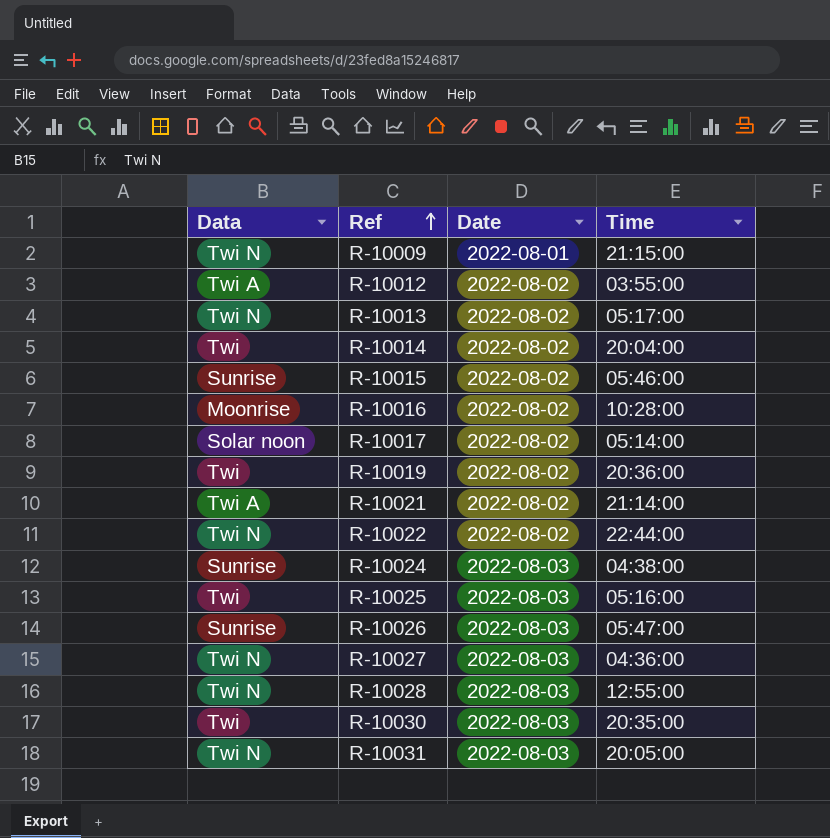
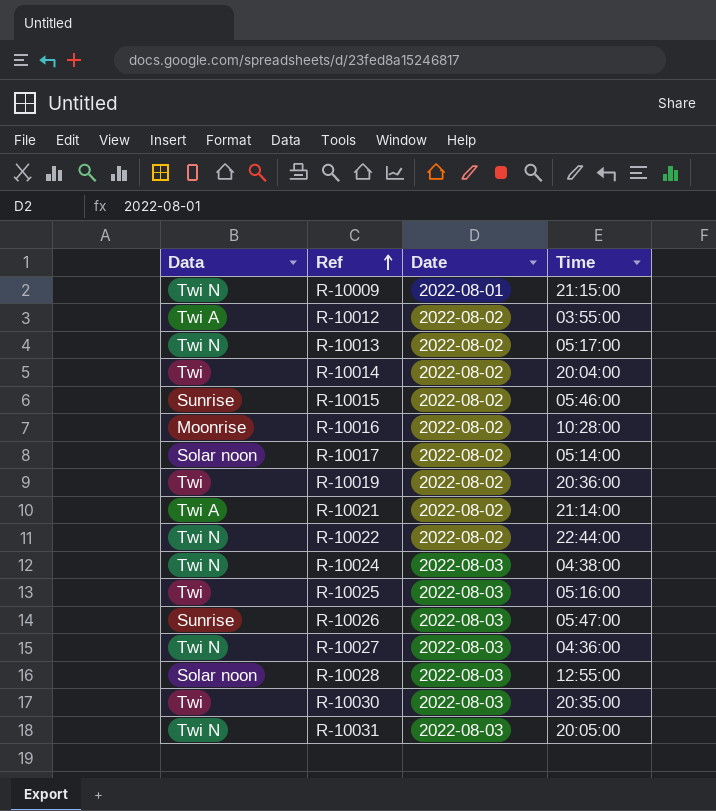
R-10024 | Data: Sunrise -> Twi N
R-10028 | Data: Twi N -> Solar noon

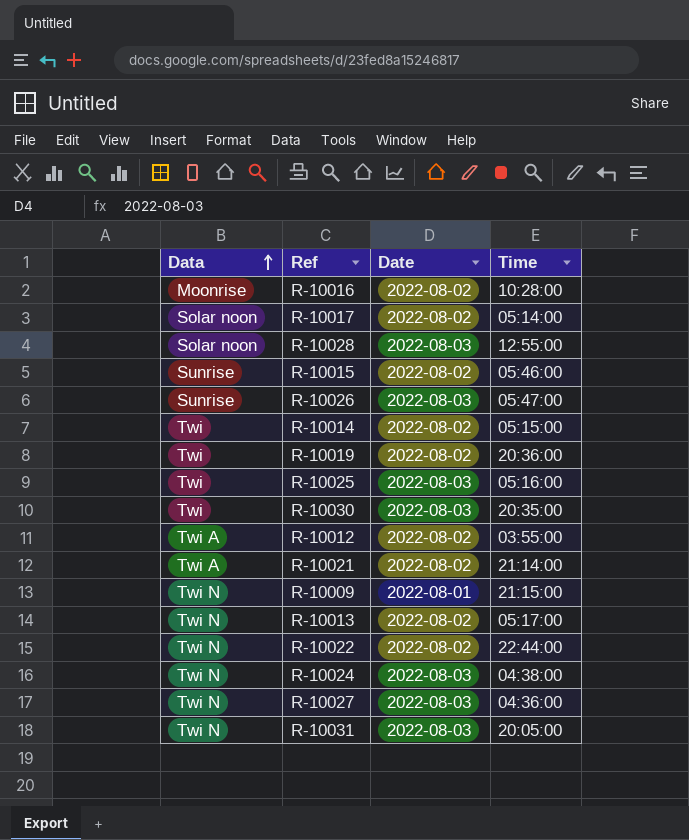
row order: Ref ascending -> Data ascending
R-10014 | Time: 20:04:00 -> 05:15:00

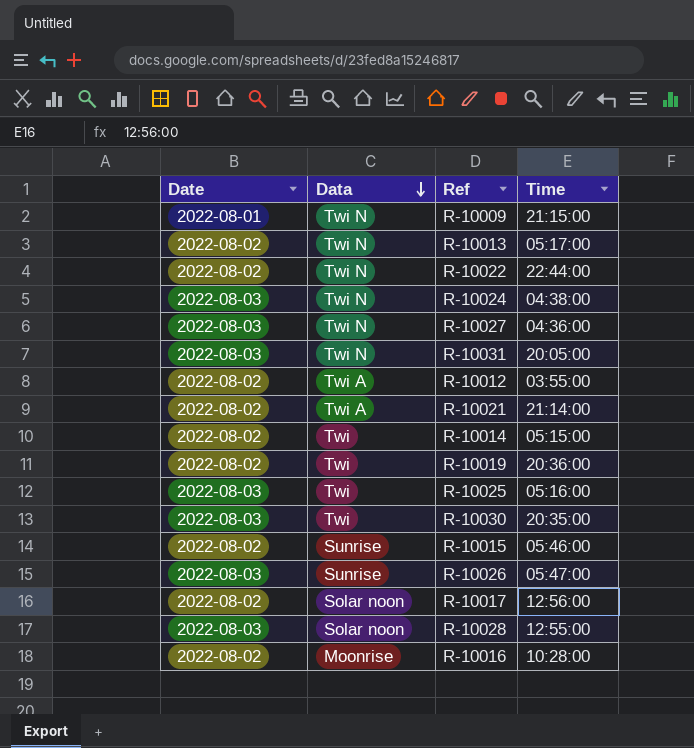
row order: Data ascending -> Data descending
column Date | position: 3 -> 1
R-10017 | Time: 05:14:00 -> 12:56:00

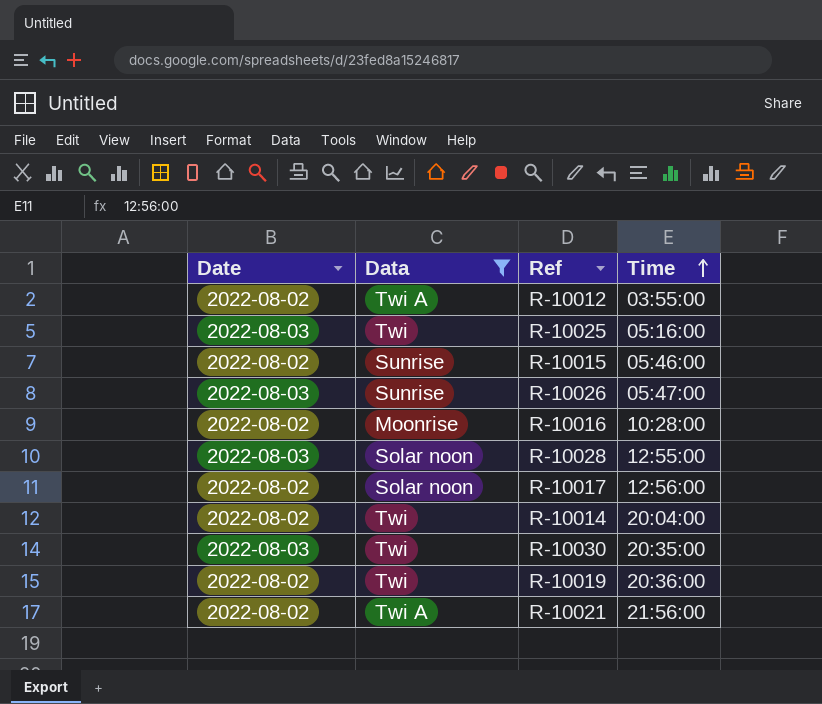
filter: none -> Data != Twi N
row order: Data descending -> Time ascending
R-10014 | Time: 05:15:00 -> 20:04:00
R-10021 | Time: 21:14:00 -> 21:56:00

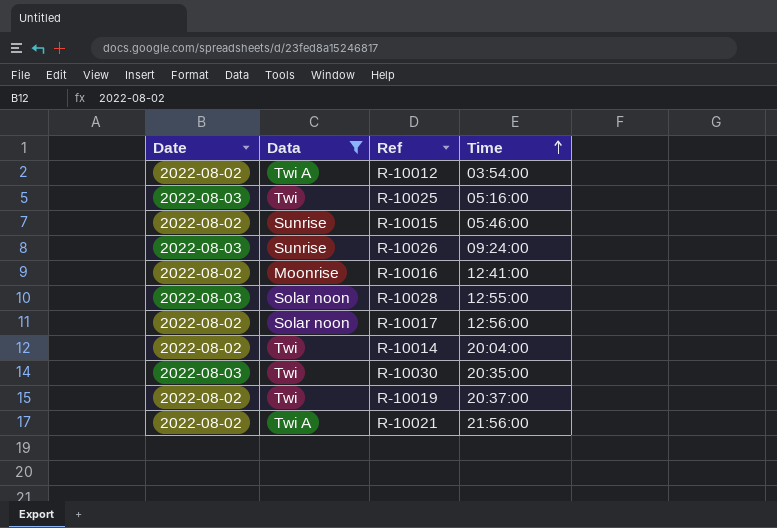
R-10012 | Time: 03:55:00 -> 03:54:00
R-10026 | Time: 05:47:00 -> 09:24:00
R-10016 | Time: 10:28:00 -> 12:41:00
R-10019 | Time: 20:36:00 -> 20:37:00

